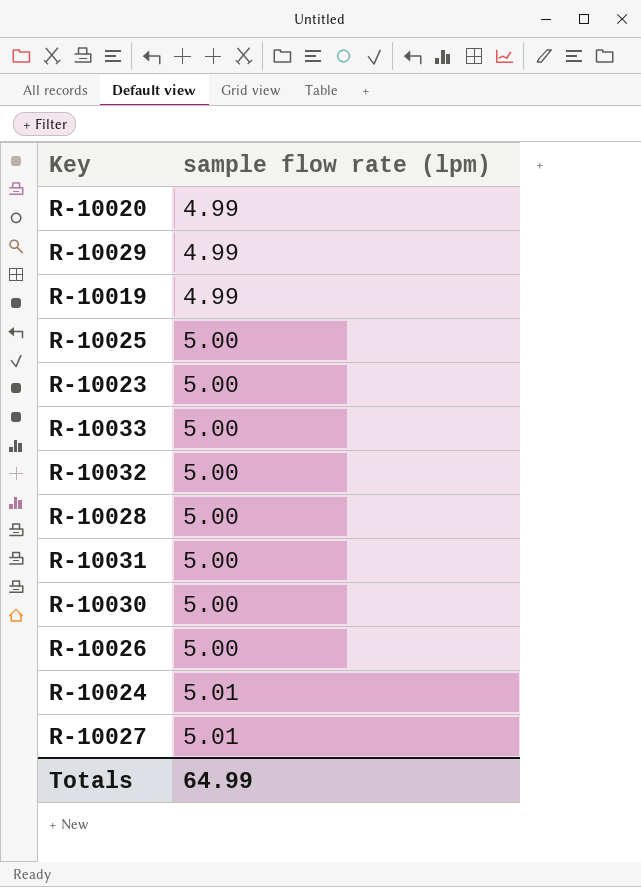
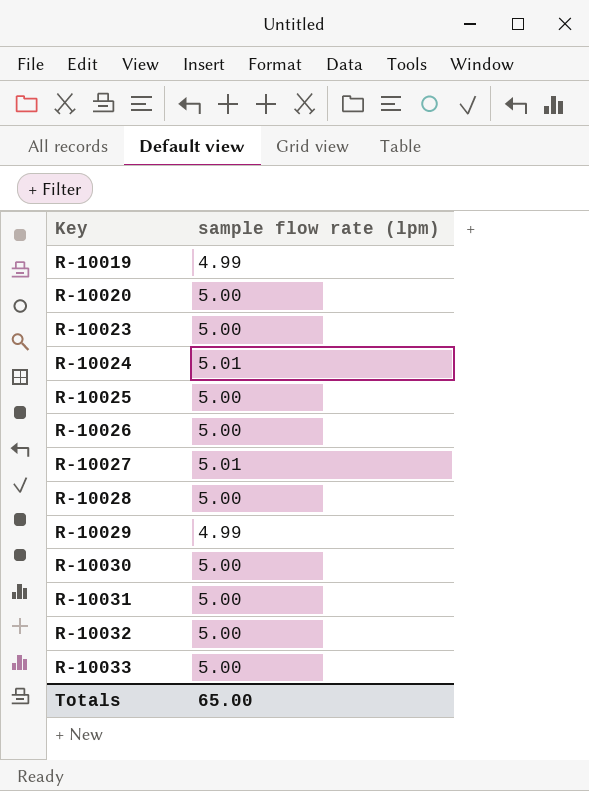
row order: sample flow rate (lpm) ascending -> Key ascending
R-10020 | sample flow rate (lpm): 4.99 -> 5.00
Totals | sample flow rate (lpm): 64.99 -> 65.00

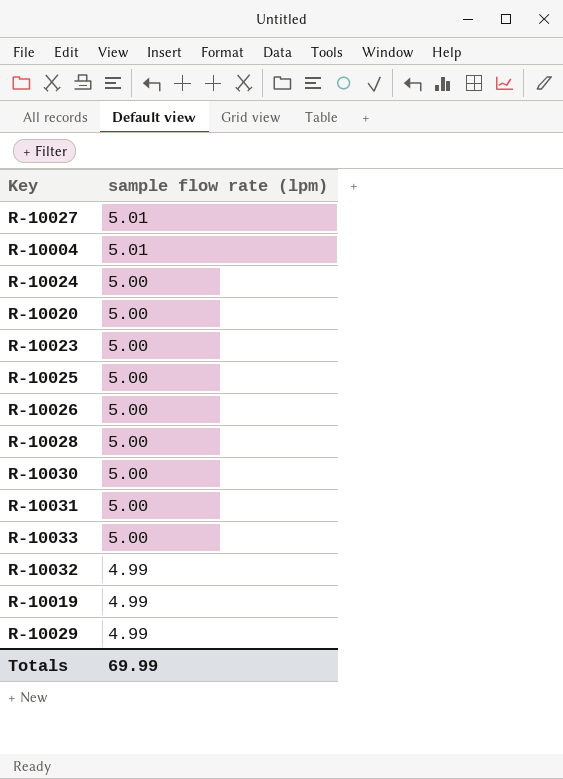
row order: Key ascending -> sample flow rate (lpm) descending
row R-10004: none -> 5.01
R-10024 | sample flow rate (lpm): 5.01 -> 5.00
R-10032 | sample flow rate (lpm): 5.00 -> 4.99
Totals | sample flow rate (lpm): 65.00 -> 69.99

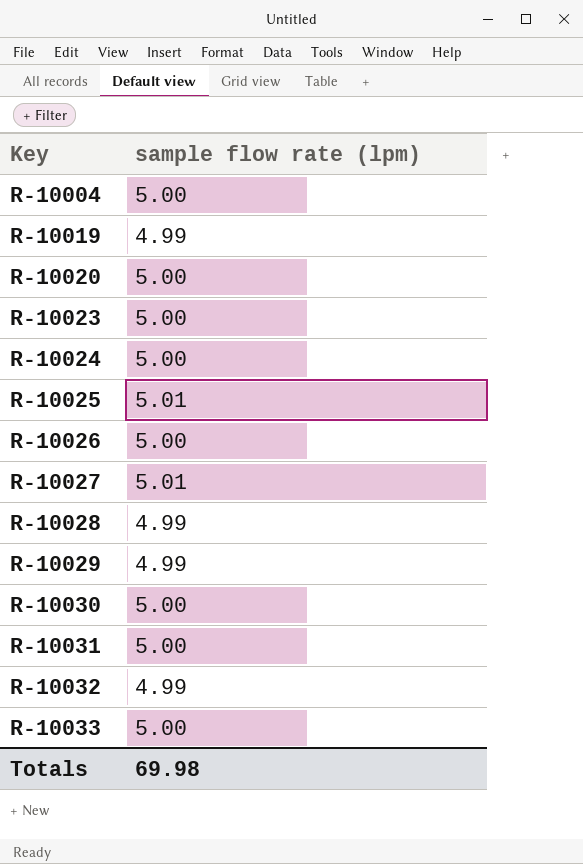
row order: sample flow rate (lpm) descending -> Key ascending
R-10004 | sample flow rate (lpm): 5.01 -> 5.00
R-10025 | sample flow rate (lpm): 5.00 -> 5.01
R-10028 | sample flow rate (lpm): 5.00 -> 4.99
Totals | sample flow rate (lpm): 69.99 -> 69.98

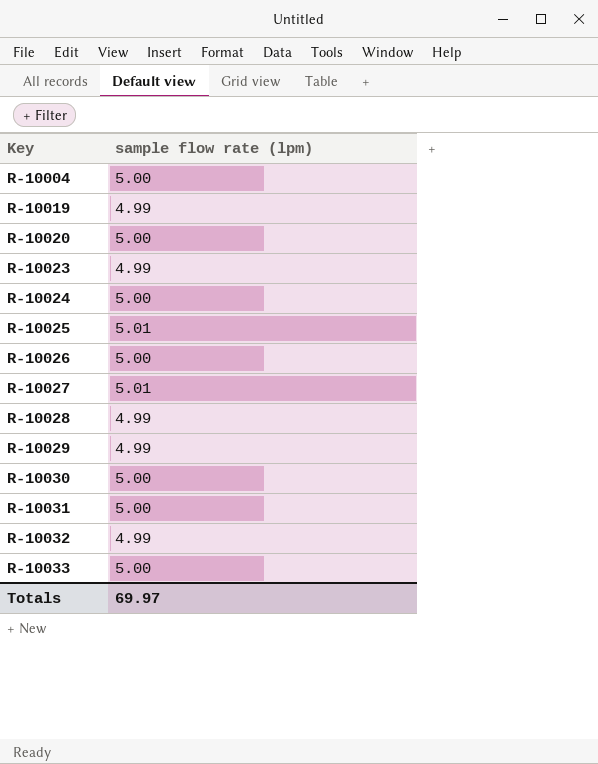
R-10023 | sample flow rate (lpm): 5.00 -> 4.99
Totals | sample flow rate (lpm): 69.98 -> 69.97

